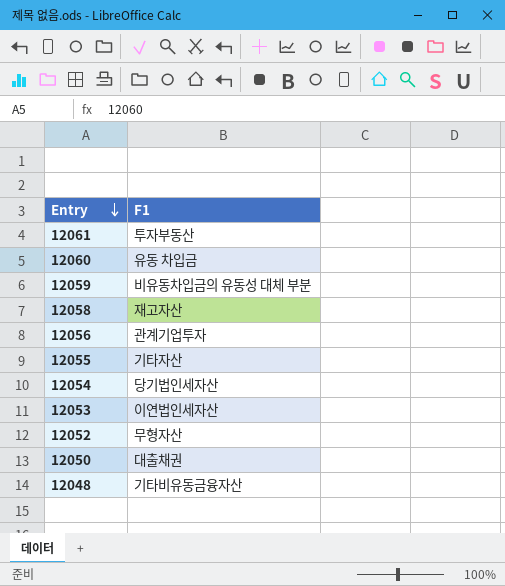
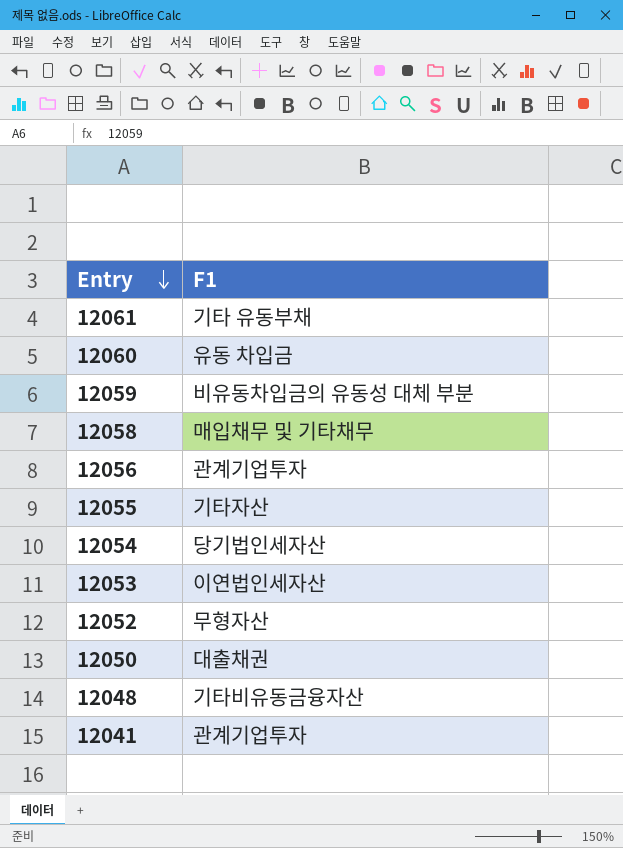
12061 | F1: 투자부동산 -> 기타 유동부채
12058 | F1: 재고자산 -> 매입채무 및 기타채무
row 12041: none -> 관계기업투자

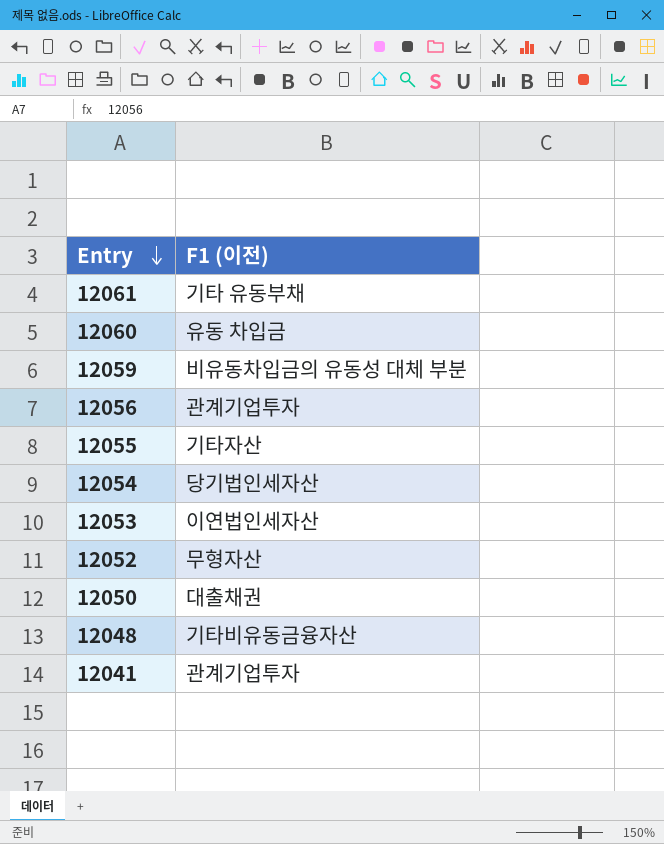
column name: F1 -> F1 (이전)
row 12058: 매입채무 및 기타채무 -> none

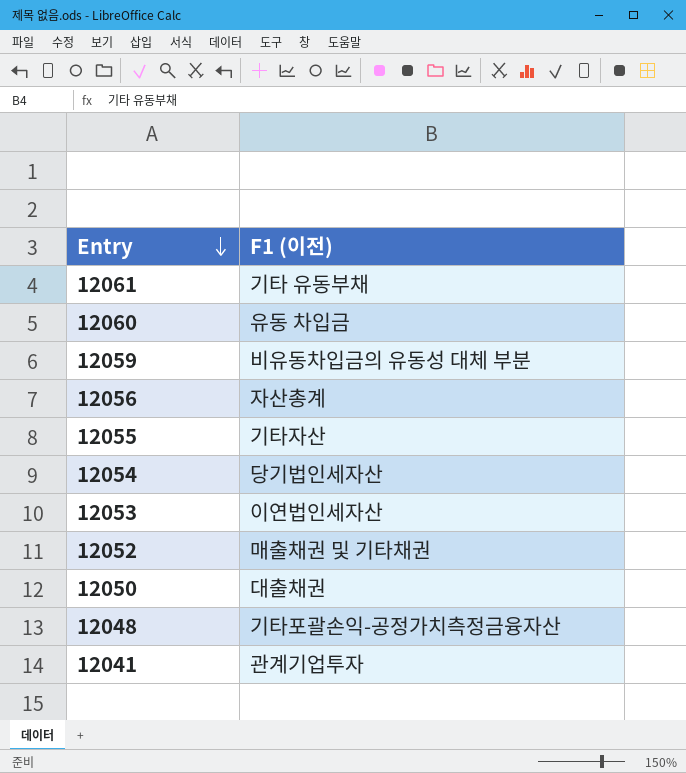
12056 | F1 (이전): 관계기업투자 -> 자산총계
12052 | F1 (이전): 무형자산 -> 매출채권 및 기타채권
12048 | F1 (이전): 기타비유동금융자산 -> 기타포괄손익-공정가치측정금융자산

